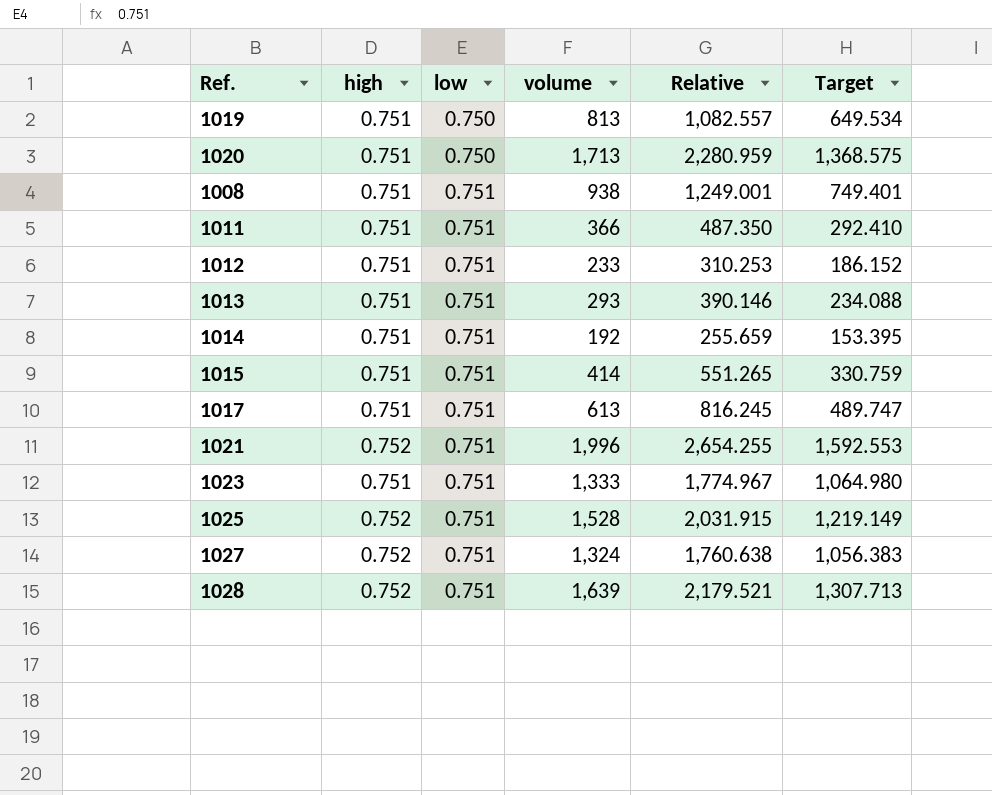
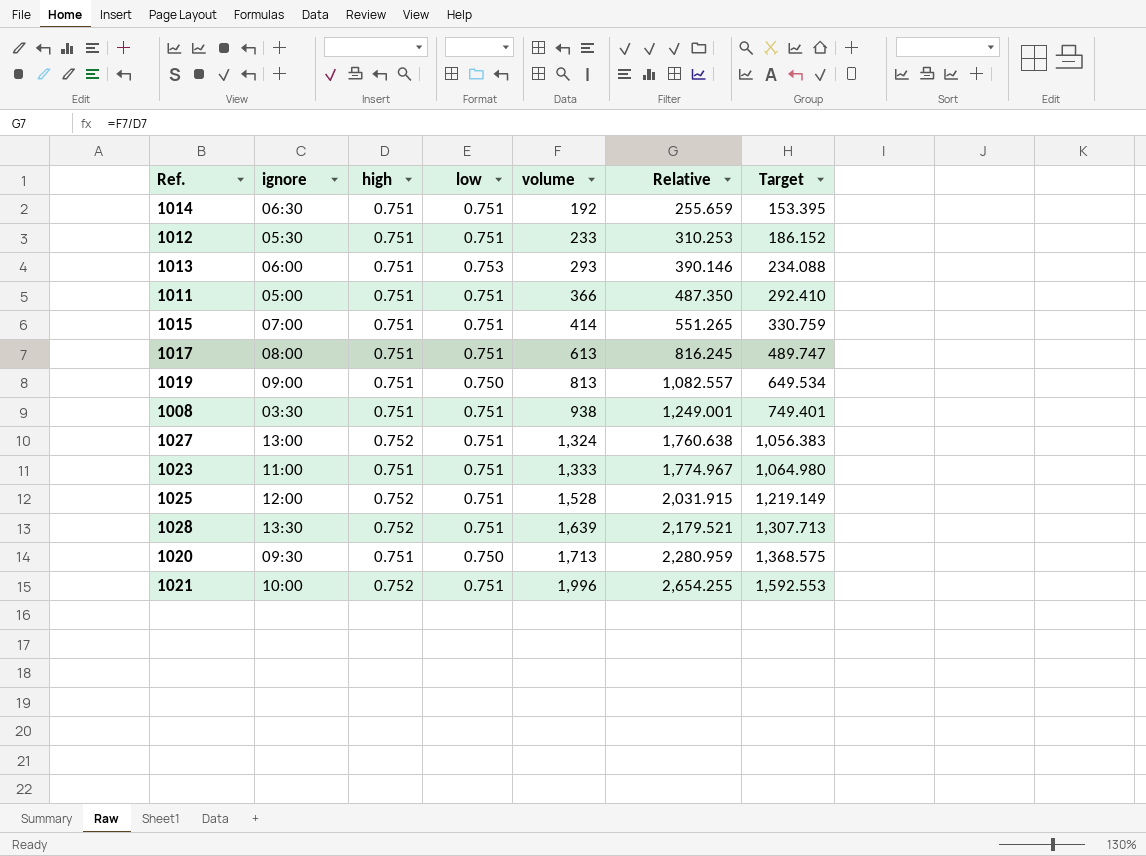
row order: low ascending -> volume ascending
column ignore | position: none -> 2
1013 | low: 0.751 -> 0.753

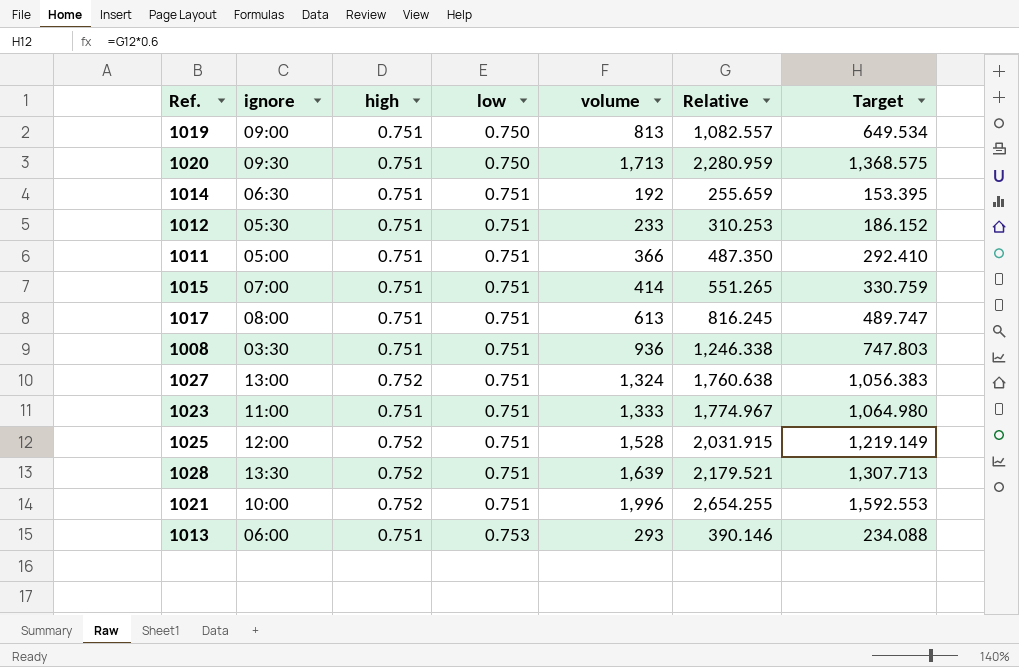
row order: volume ascending -> low ascending
1008 | volume: 938 -> 936
1008 | Relative: 1,249.001 -> 1,246.338
1008 | Target: 749.401 -> 747.803

